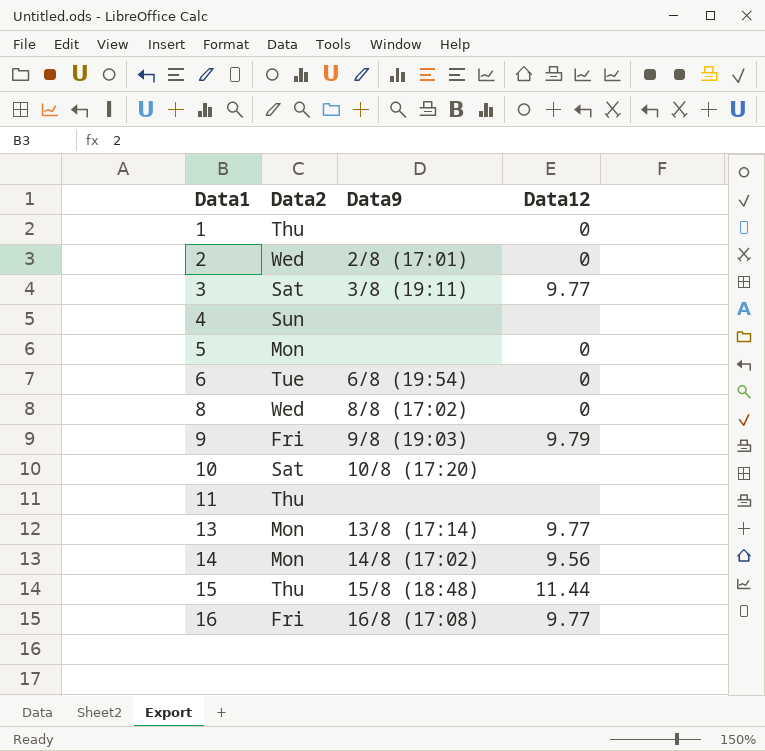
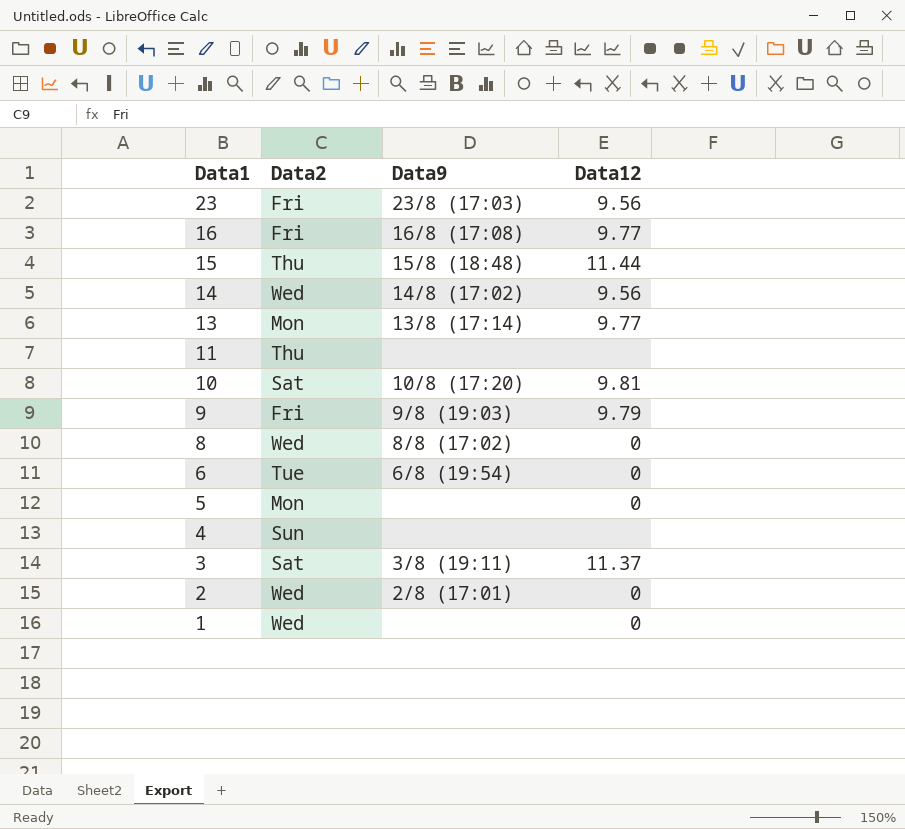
row order: Data1 ascending -> Data1 descending
row 23: none -> Fri | 23/8 (17:03) | 9.56
14 | Data2: Mon -> Wed
10 | Data12: none -> 9.81
3 | Data12: 9.77 -> 11.37
1 | Data2: Thu -> Wed

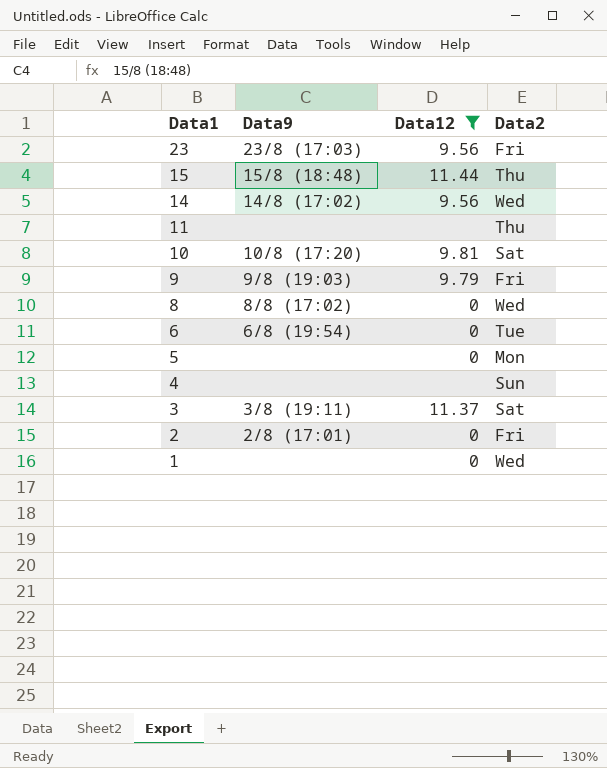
filter: none -> Data12 != 9.77
column Data2 | position: 2 -> 4
2 | Data2: Wed -> Fri

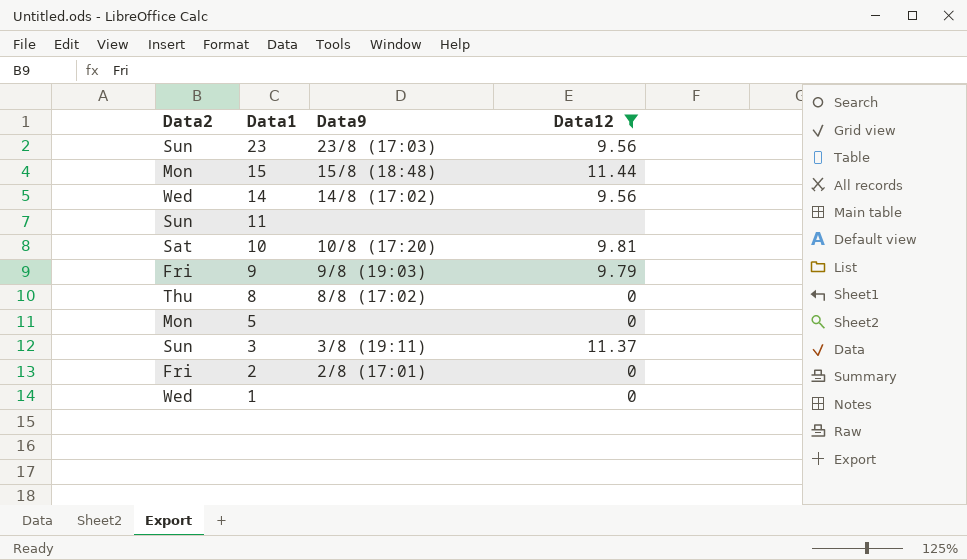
column Data2 | position: 4 -> 1
row 6: 6/8 (19:54) | 0 | Tue -> none
row 4: none | none | Sun -> none
23 | Data2: Fri -> Sun
15 | Data2: Thu -> Mon
11 | Data2: Thu -> Sun
8 | Data2: Wed -> Thu
3 | Data2: Sat -> Sun

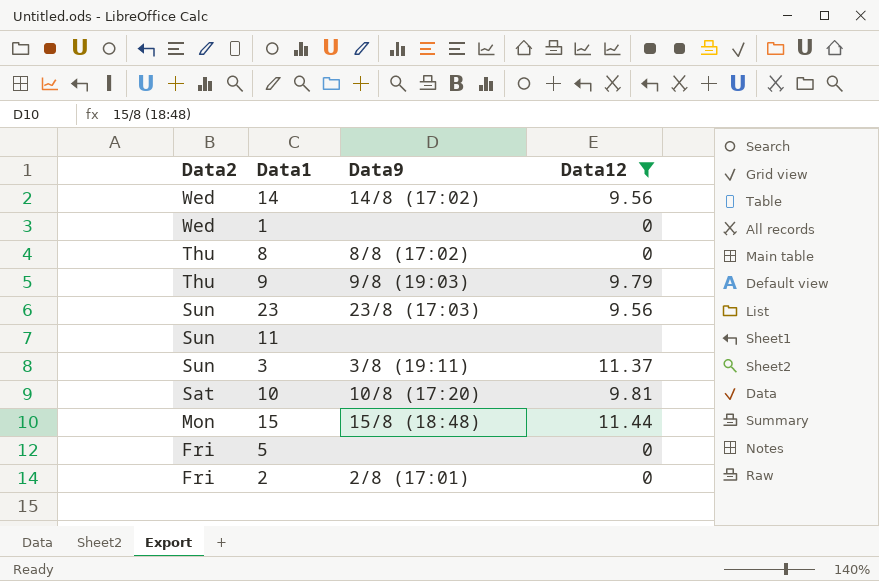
row order: Data1 descending -> Data2 descending
9 | Data2: Fri -> Thu
5 | Data2: Mon -> Fri

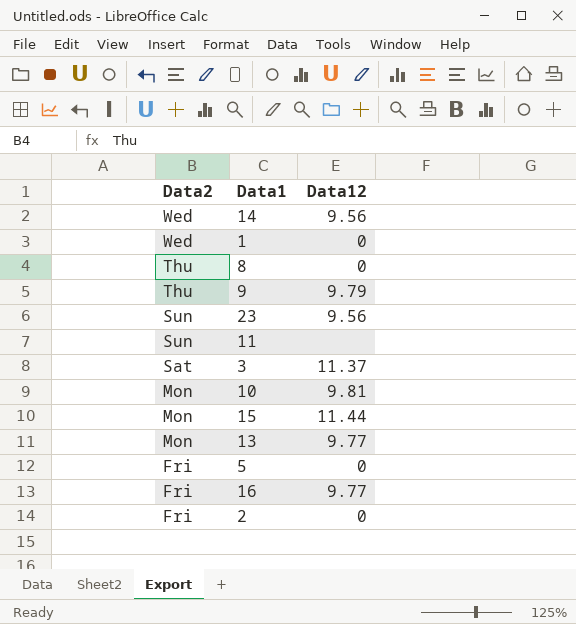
filter: Data12 != 9.77 -> none
column Data9 | position: 3 -> none
3 | Data2: Sun -> Sat
10 | Data2: Sat -> Mon

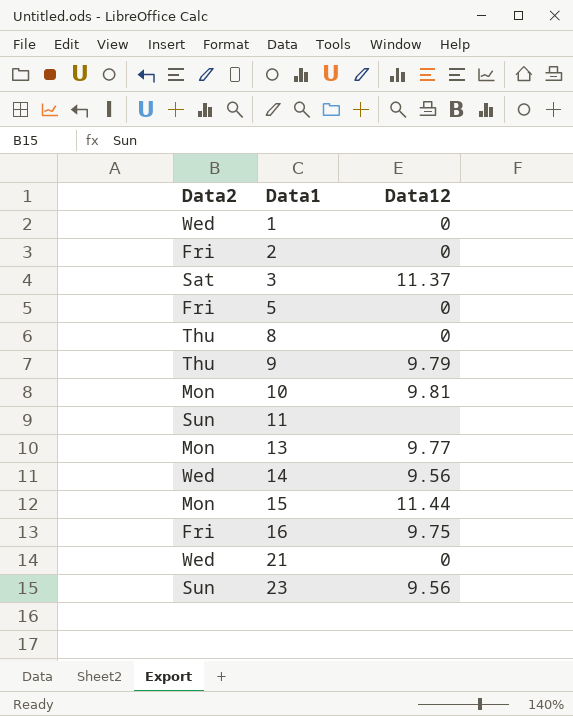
row order: Data2 descending -> Data1 ascending
16 | Data12: 9.77 -> 9.75
row 21: none -> Wed | 0

